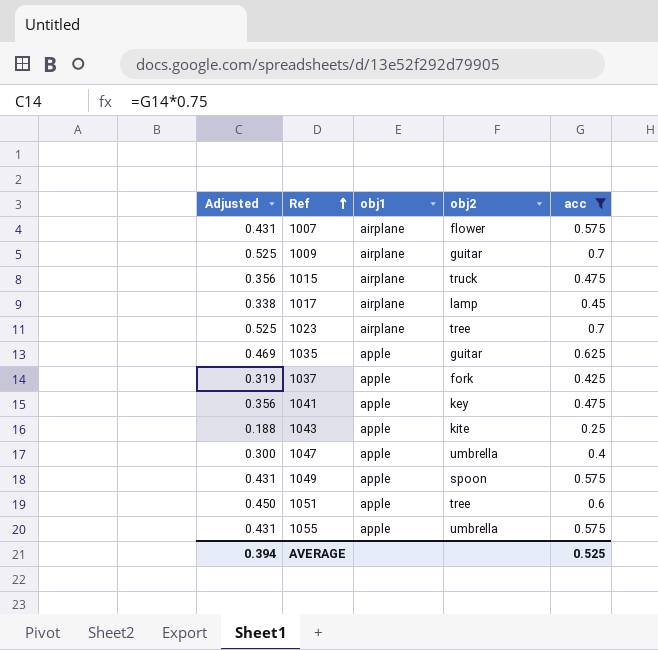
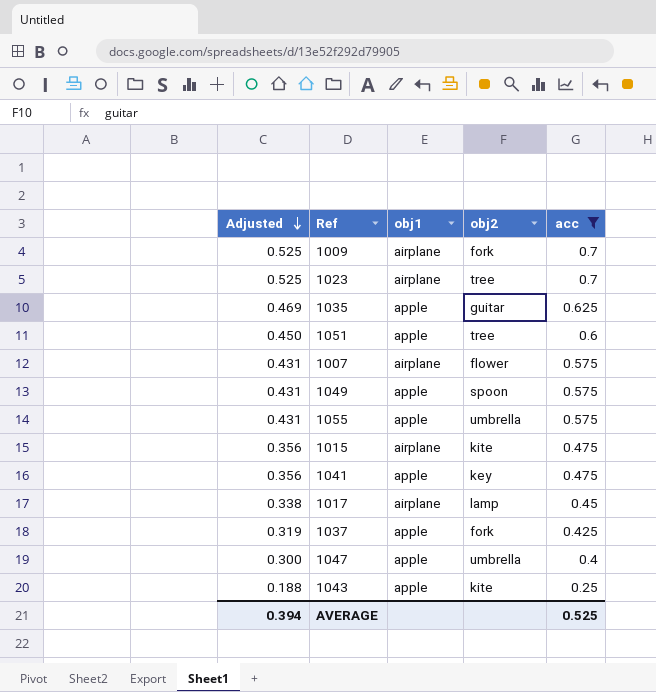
row order: Ref ascending -> Adjusted descending
1009 | obj2: guitar -> fork
1015 | obj2: truck -> kite

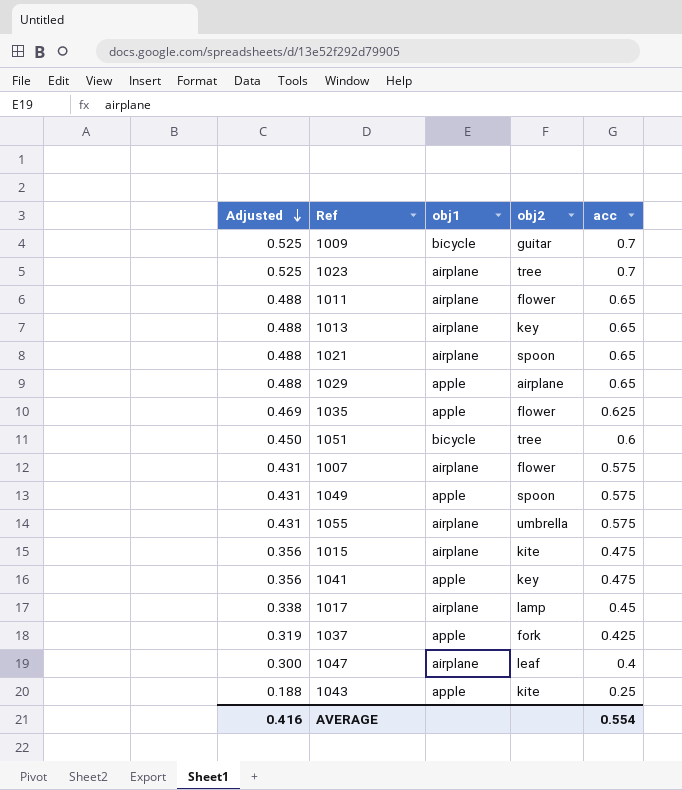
filter: acc != 0.65 -> none
1009 | obj1: airplane -> bicycle
1009 | obj2: fork -> guitar
1035 | obj2: guitar -> flower
1051 | obj1: apple -> bicycle
1055 | obj1: apple -> airplane
1047 | obj1: apple -> airplane
1047 | obj2: umbrella -> leaf
AVERAGE | Adjusted: 0.394 -> 0.416
AVERAGE | acc: 0.525 -> 0.554

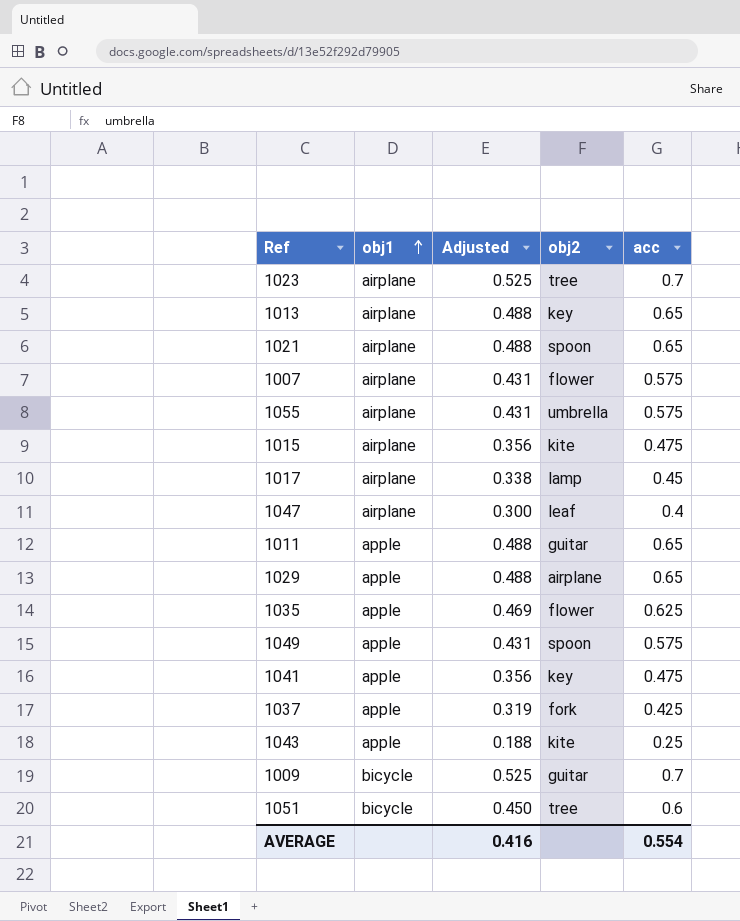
row order: Adjusted descending -> obj1 ascending
column Adjusted | position: 1 -> 3
1011 | obj1: airplane -> apple
1011 | obj2: flower -> guitar

